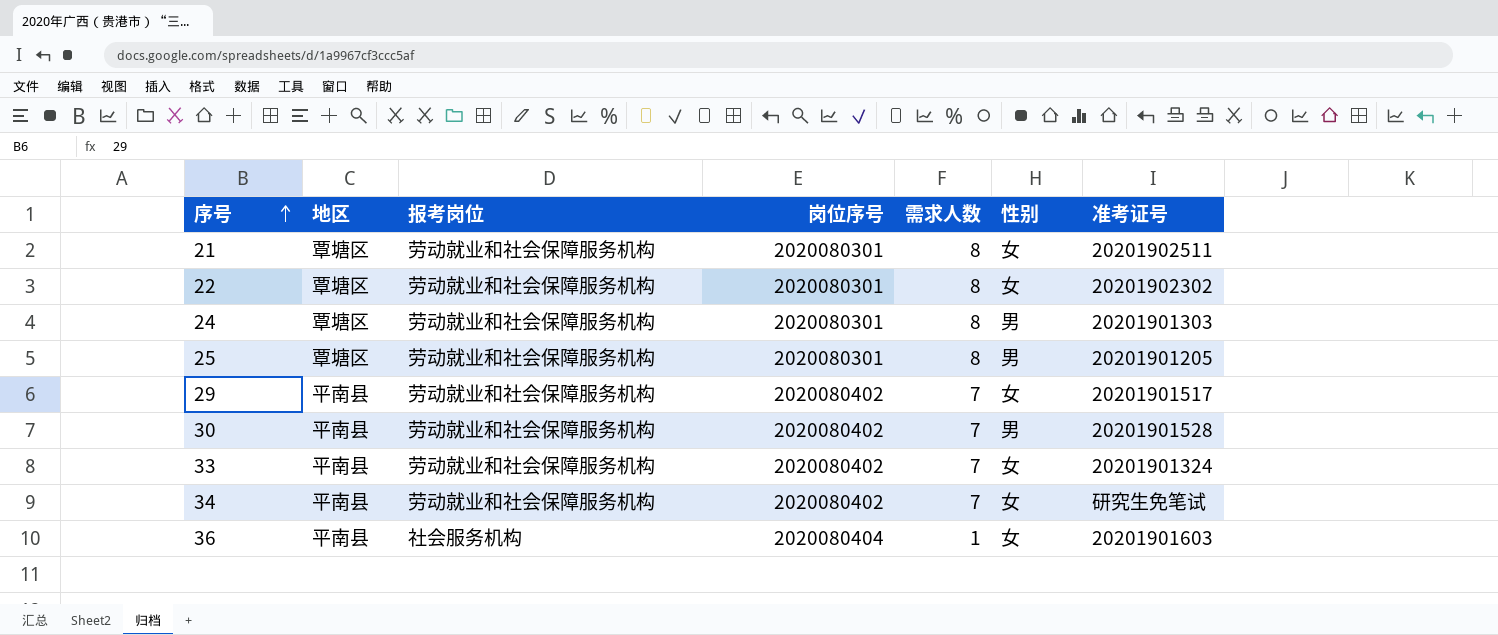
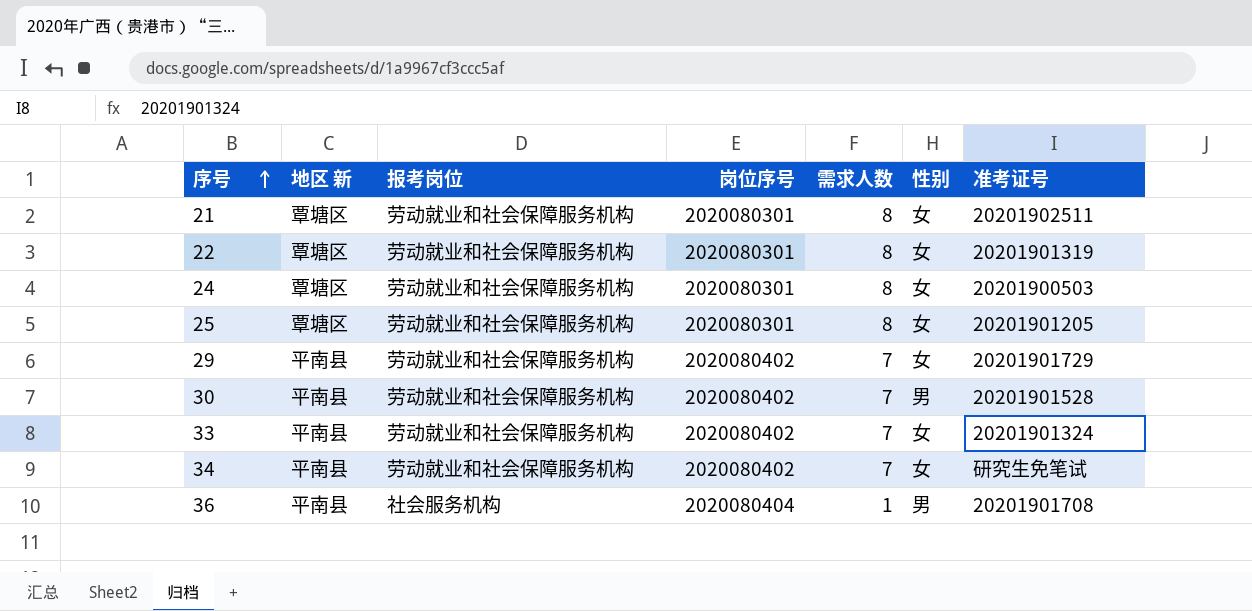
column name: 地区 -> 地区 新
22 | 准考证号: 20201902302 -> 20201901319
24 | 性别: 男 -> 女
24 | 准考证号: 20201901303 -> 20201900503
25 | 性别: 男 -> 女
29 | 准考证号: 20201901517 -> 20201901729
36 | 性别: 女 -> 男
36 | 准考证号: 20201901603 -> 20201901708

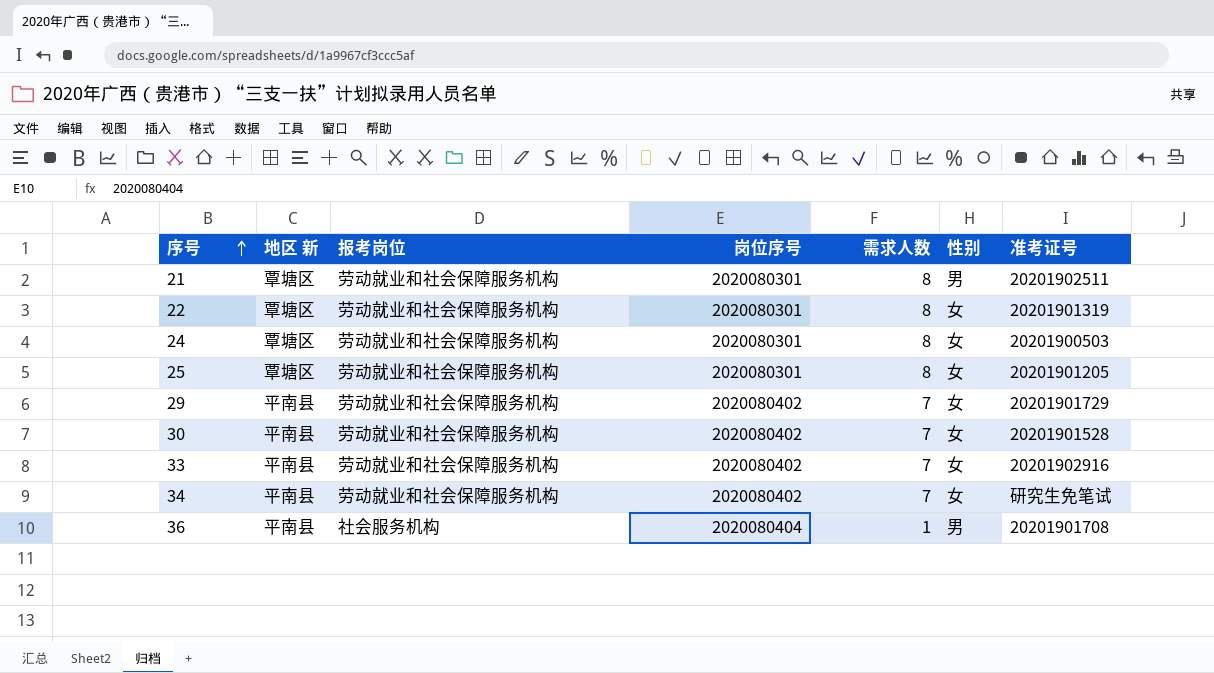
21 | 性别: 女 -> 男
30 | 性别: 男 -> 女
33 | 准考证号: 20201901324 -> 20201902916

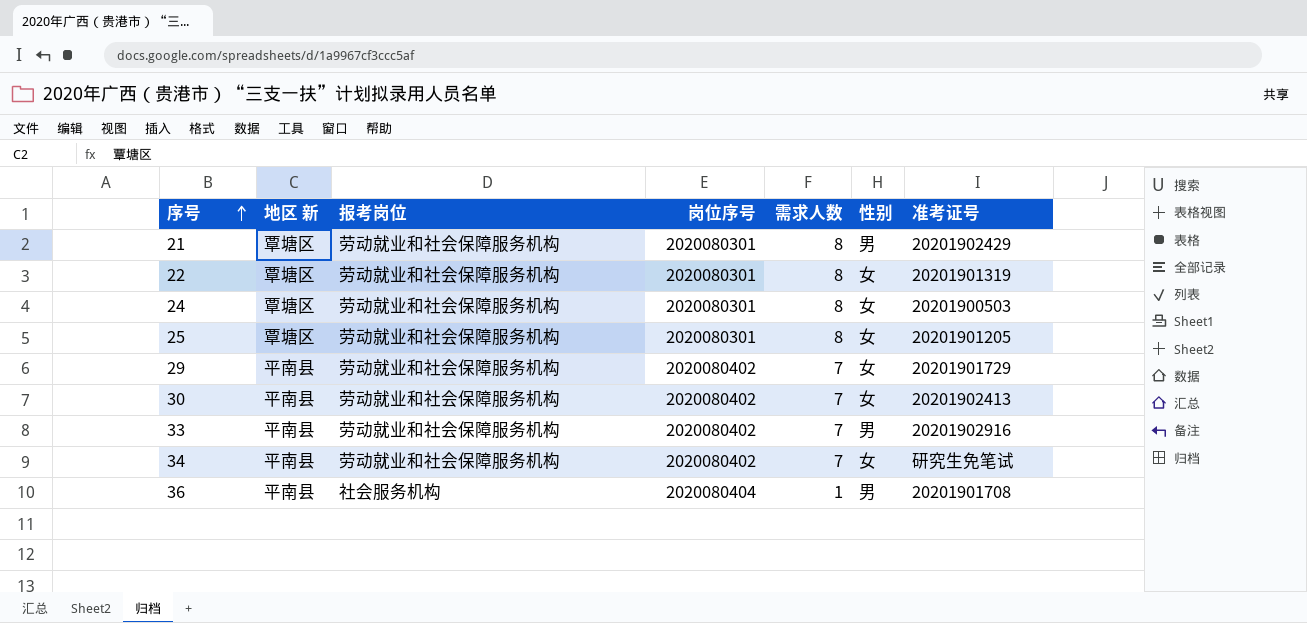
21 | 准考证号: 20201902511 -> 20201902429
30 | 准考证号: 20201901528 -> 20201902413
33 | 性别: 女 -> 男

